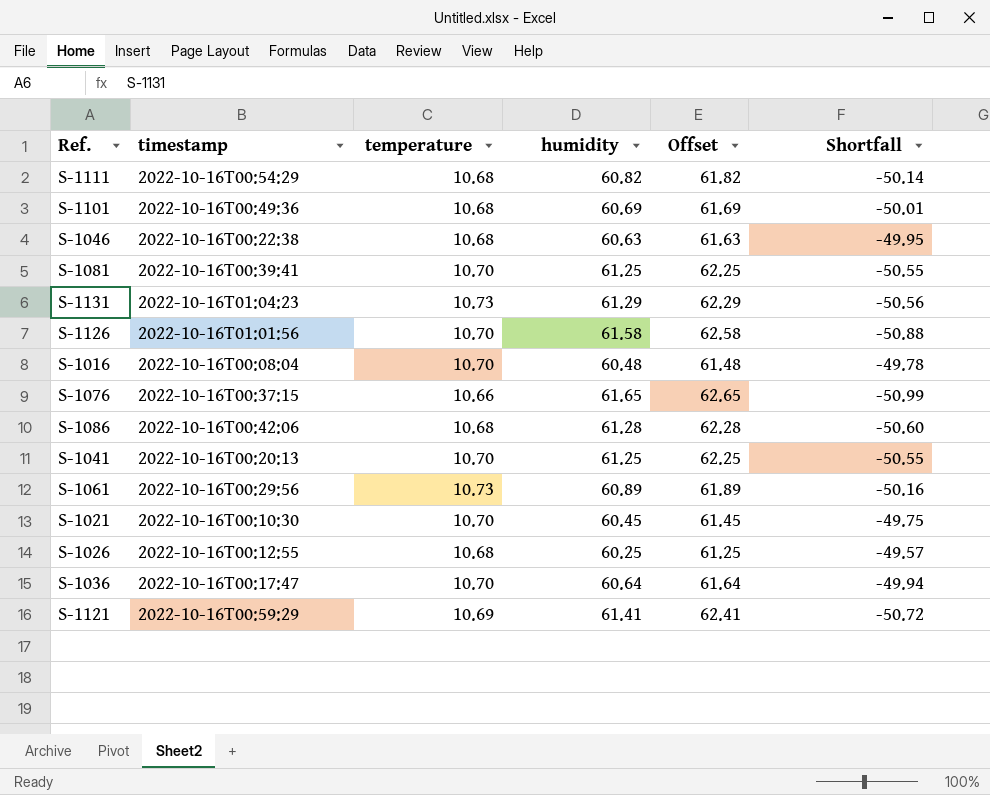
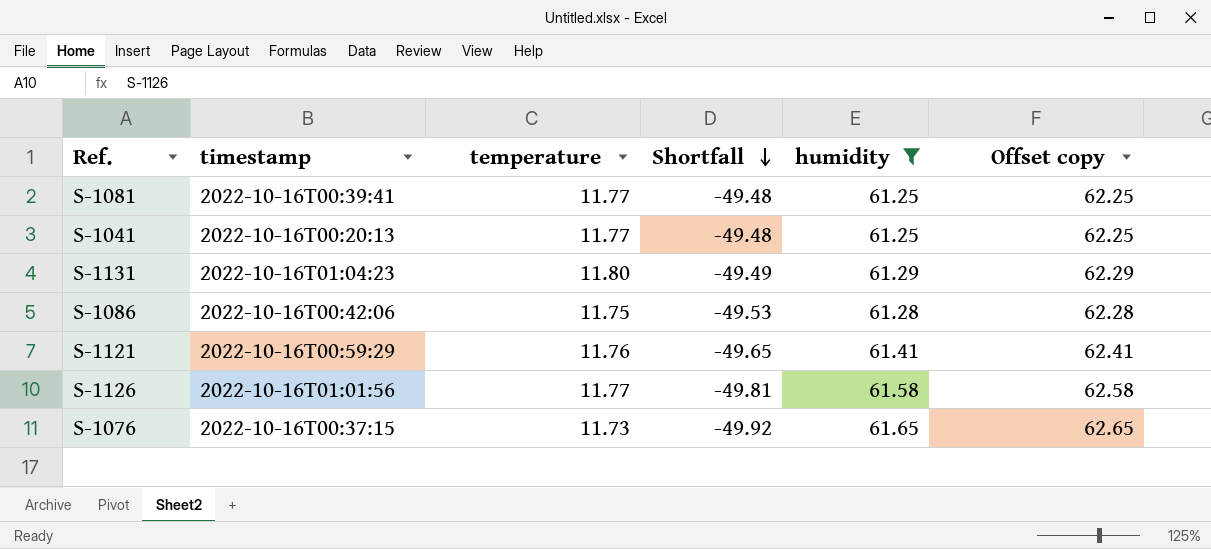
filter: none -> humidity >= 61.25
row order: none -> Shortfall descending
column Shortfall | position: 6 -> 4
column name: Offset -> Offset copy
S-1081 | temperature: 10.70 -> 11.77
S-1081 | Shortfall: -50.55 -> -49.48
S-1041 | temperature: 10.70 -> 11.77
S-1041 | Shortfall: -50.55 -> -49.48
S-1131 | temperature: 10.73 -> 11.80
S-1131 | Shortfall: -50.56 -> -49.49
S-1086 | temperature: 10.68 -> 11.75
S-1086 | Shortfall: -50.60 -> -49.53
S-1121 | temperature: 10.69 -> 11.76
S-1121 | Shortfall: -50.72 -> -49.65
S-1126 | temperature: 10.70 -> 11.77
S-1126 | Shortfall: -50.88 -> -49.81
S-1076 | temperature: 10.66 -> 11.73
S-1076 | Shortfall: -50.99 -> -49.92

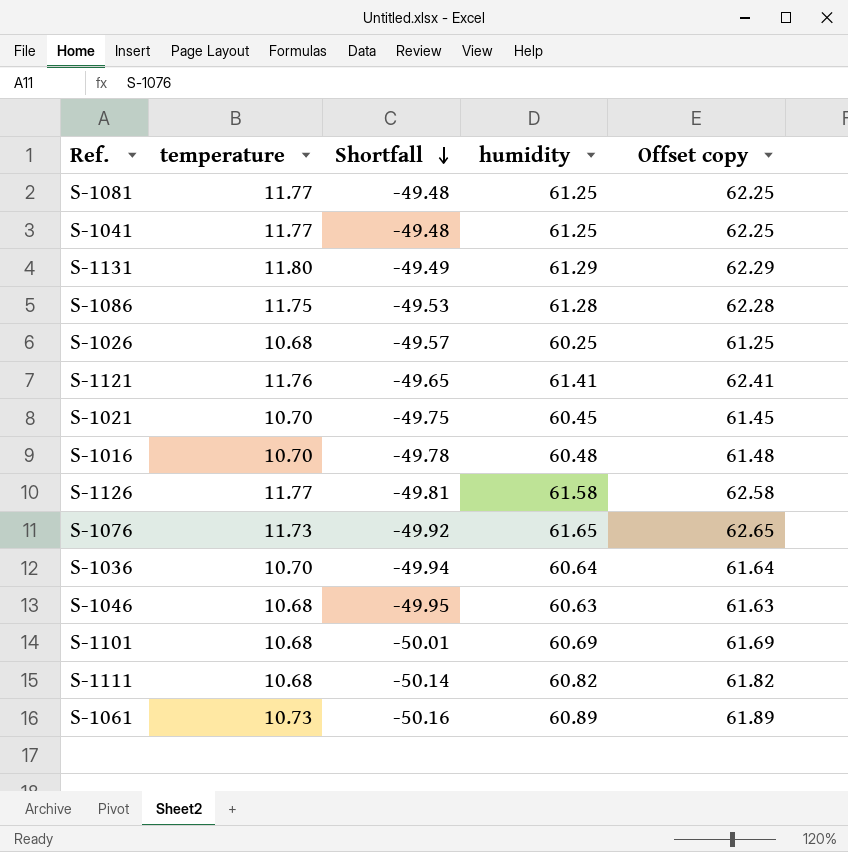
filter: humidity >= 61.25 -> none
column timestamp | position: 2 -> none

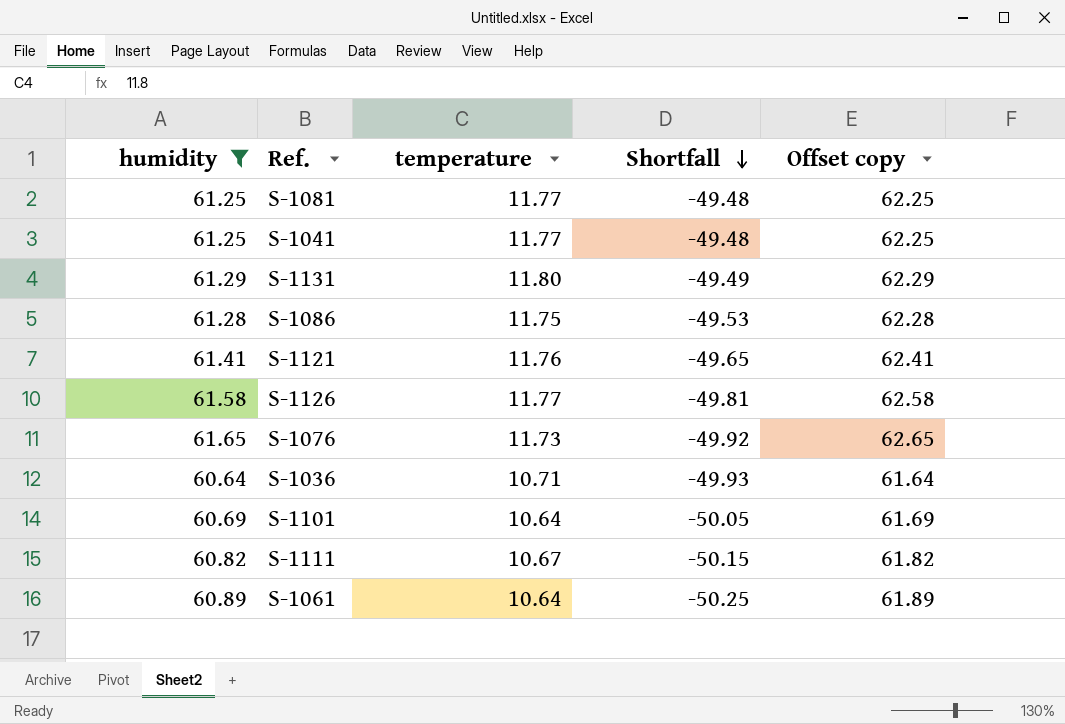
filter: none -> humidity >= 60.64
column humidity | position: 4 -> 1
S-1036 | temperature: 10.70 -> 10.71
S-1036 | Shortfall: -49.94 -> -49.93
S-1101 | temperature: 10.68 -> 10.64
S-1101 | Shortfall: -50.01 -> -50.05
S-1111 | temperature: 10.68 -> 10.67
S-1111 | Shortfall: -50.14 -> -50.15
S-1061 | temperature: 10.73 -> 10.64
S-1061 | Shortfall: -50.16 -> -50.25

